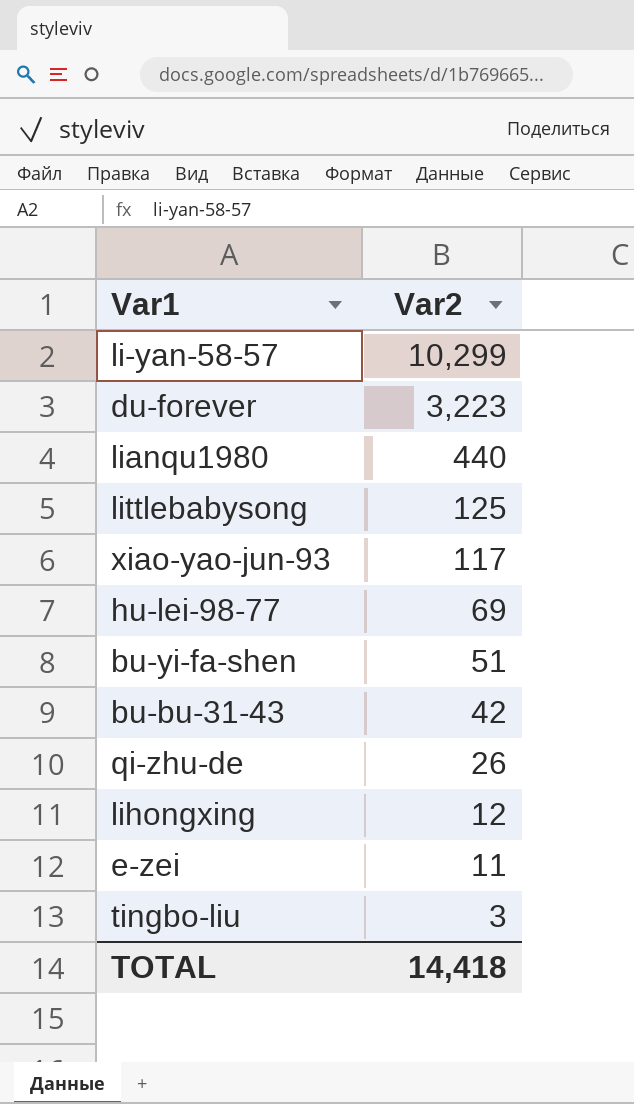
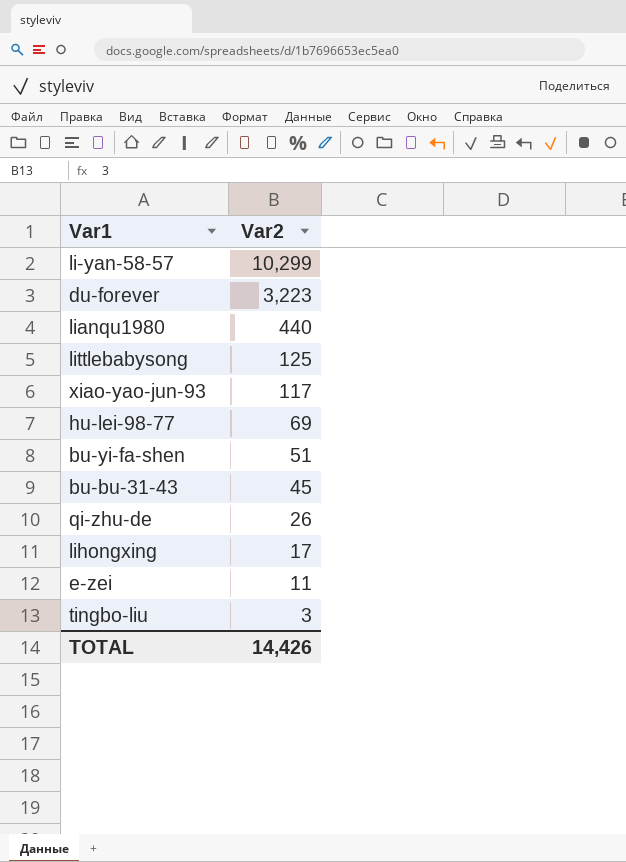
bu-bu-31-43 | Var2: 42 -> 45
lihongxing | Var2: 12 -> 17
TOTAL | Var2: 14,418 -> 14,426

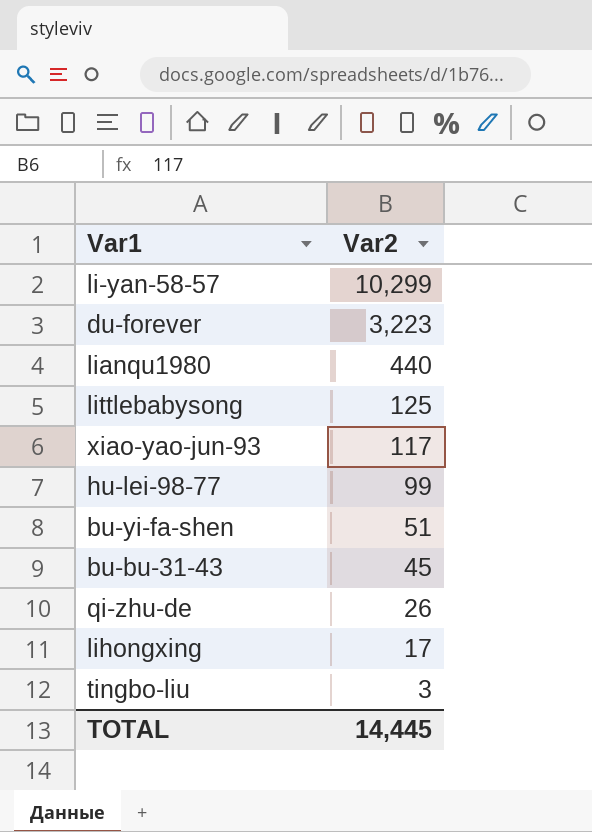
row e-zei: 11 -> none
hu-lei-98-77 | Var2: 69 -> 99
TOTAL | Var2: 14,426 -> 14,445

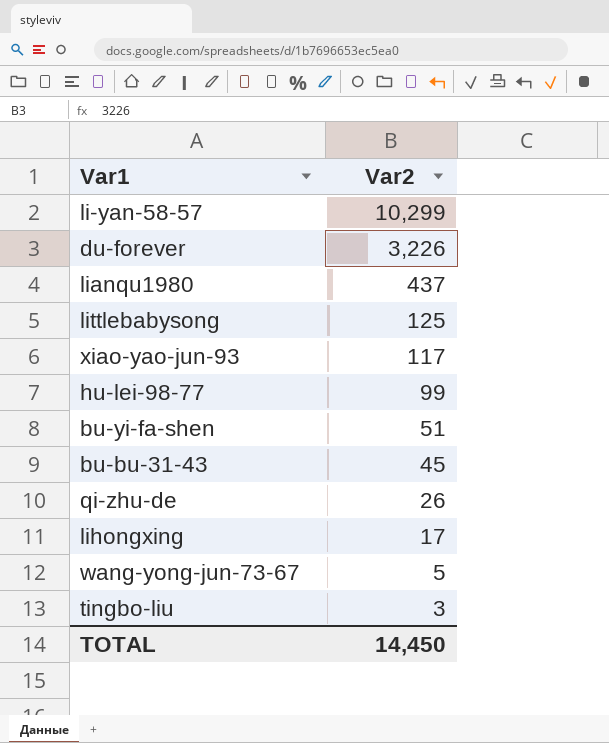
du-forever | Var2: 3,223 -> 3,226
lianqu1980 | Var2: 440 -> 437
row wang-yong-jun-73-67: none -> 5
TOTAL | Var2: 14,445 -> 14,450

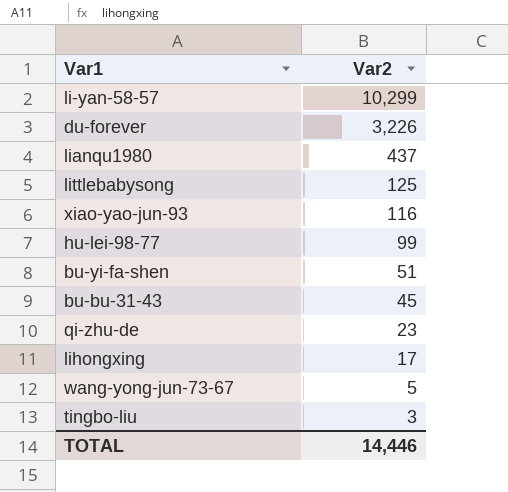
xiao-yao-jun-93 | Var2: 117 -> 116
qi-zhu-de | Var2: 26 -> 23
TOTAL | Var2: 14,450 -> 14,446

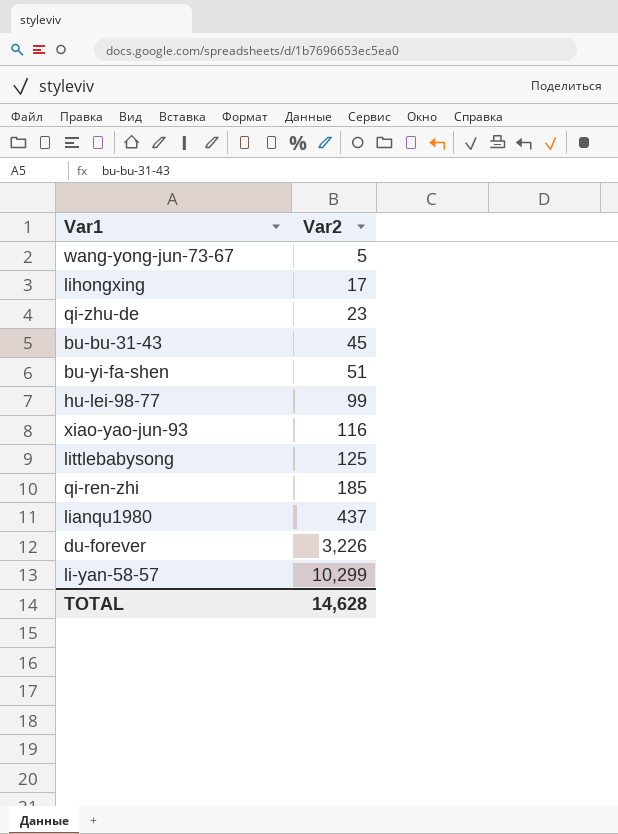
row order: Var2 descending -> Var2 ascending
row tingbo-liu: 3 -> none
row qi-ren-zhi: none -> 185
TOTAL | Var2: 14,446 -> 14,628

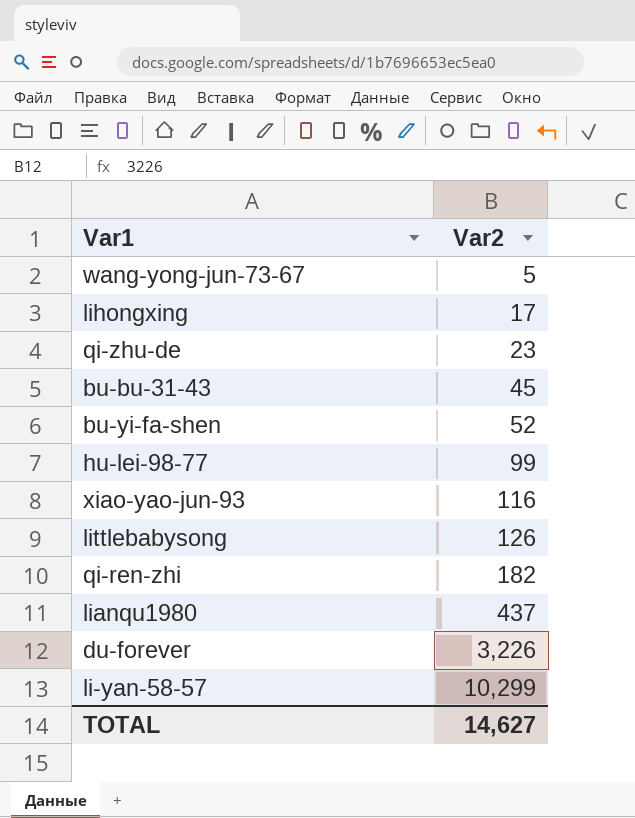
bu-yi-fa-shen | Var2: 51 -> 52
littlebabysong | Var2: 125 -> 126
qi-ren-zhi | Var2: 185 -> 182
TOTAL | Var2: 14,628 -> 14,627

